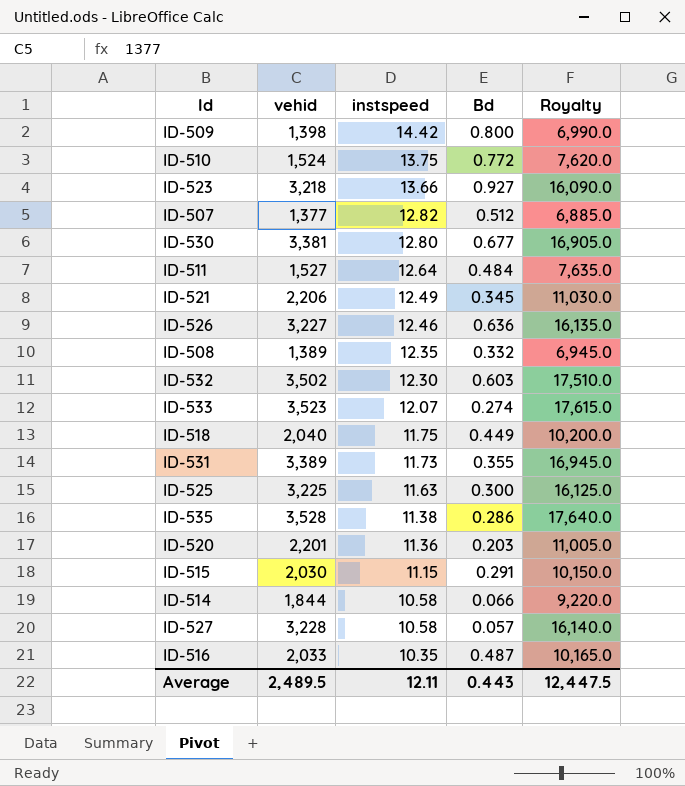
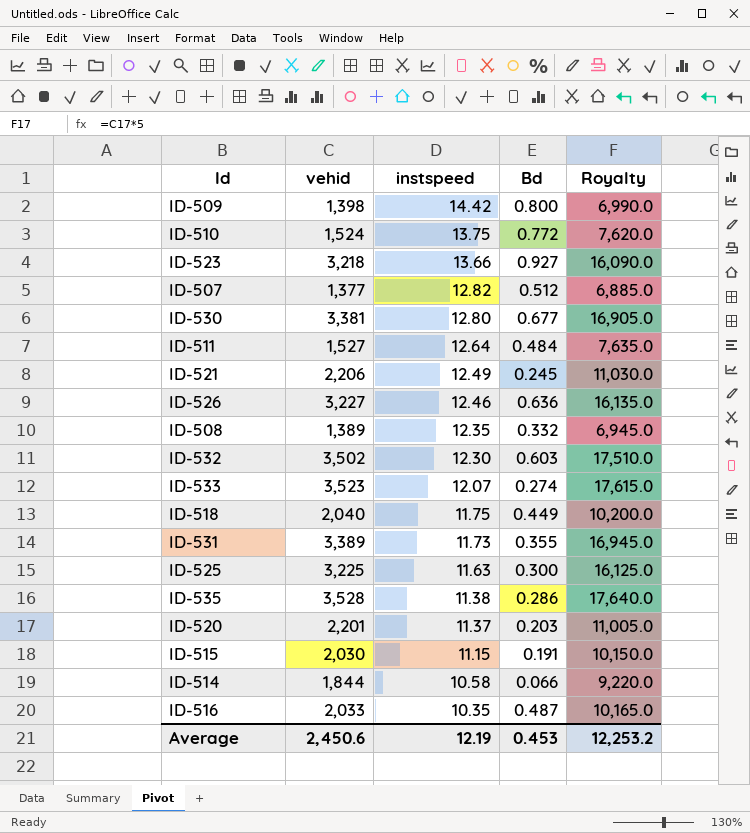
row ID-527: 3,228 | 10.58 | 0.057 | 16,140.0 -> none
ID-521 | Bd: 0.345 -> 0.245
ID-520 | instspeed: 11.36 -> 11.37
ID-515 | Bd: 0.291 -> 0.191
Average | vehid: 2,489.5 -> 2,450.6
Average | instspeed: 12.11 -> 12.19
Average | Bd: 0.443 -> 0.453
Average | Royalty: 12,447.5 -> 12,253.2

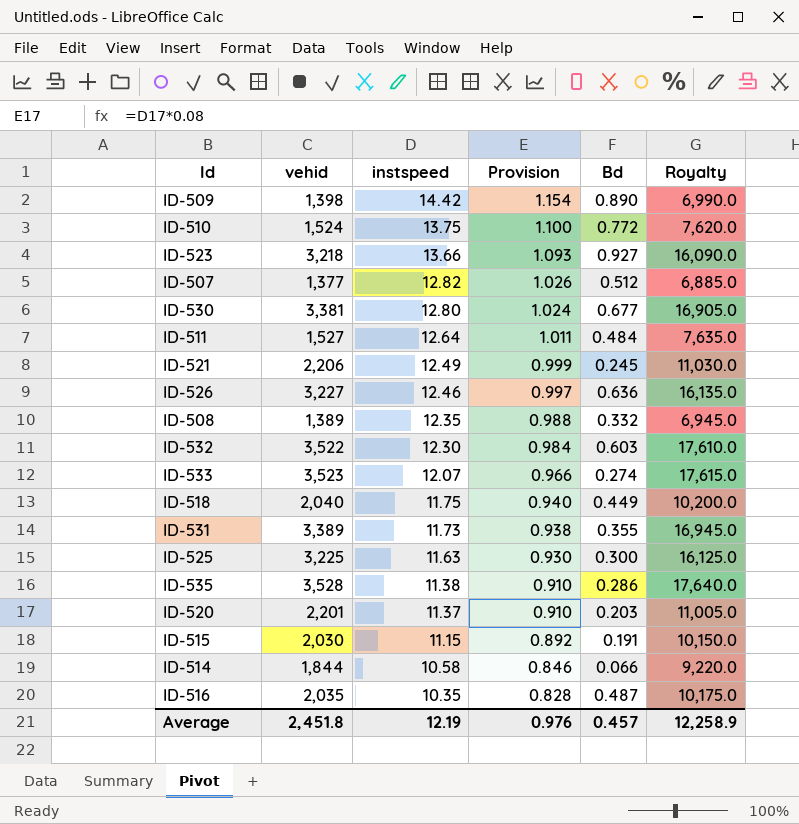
column Provision | formula: none -> [instspeed] * 0.08
ID-509 | Bd: 0.800 -> 0.890
ID-532 | vehid: 3,502 -> 3,522
ID-532 | Royalty: 17,510.0 -> 17,610.0
ID-516 | vehid: 2,033 -> 2,035
ID-516 | Royalty: 10,165.0 -> 10,175.0
Average | vehid: 2,450.6 -> 2,451.8
Average | Bd: 0.453 -> 0.457
Average | Royalty: 12,253.2 -> 12,258.9

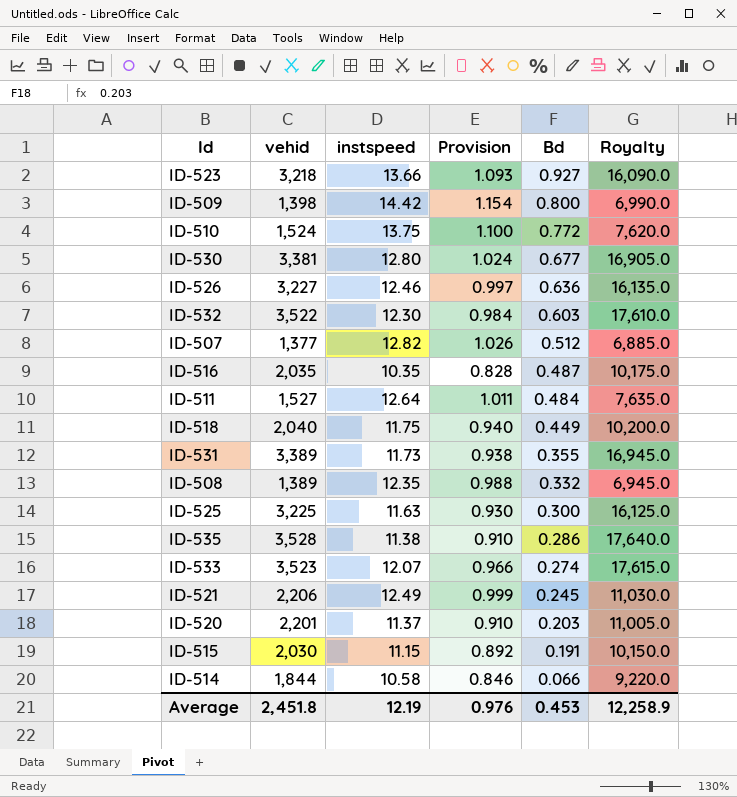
row order: instspeed descending -> Bd descending
ID-509 | Bd: 0.890 -> 0.800
Average | Bd: 0.457 -> 0.453

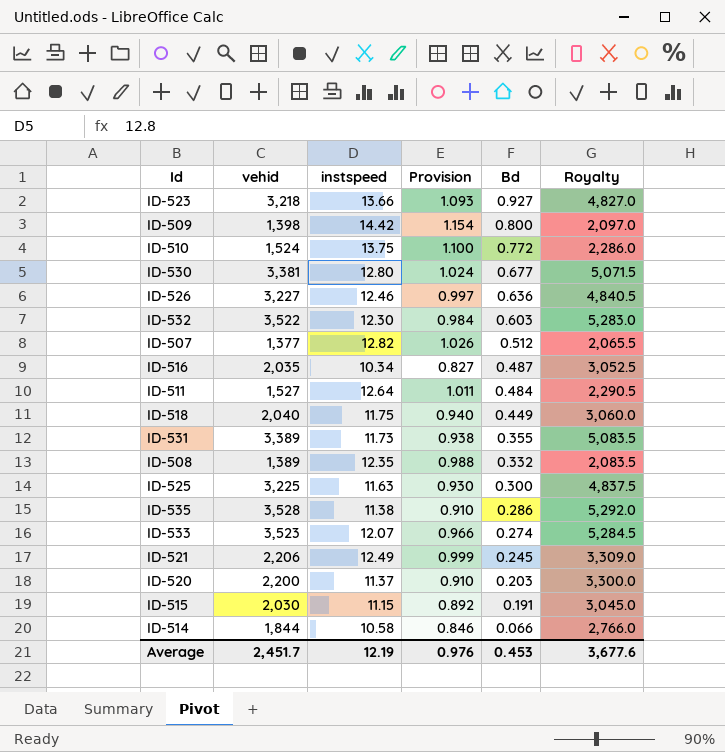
column Royalty | formula: [vehid] * 5 -> [vehid] * 1.5
ID-516 | instspeed: 10.35 -> 10.34
ID-516 | Provision: 0.828 -> 0.827
ID-520 | vehid: 2,201 -> 2,200
Average | vehid: 2,451.8 -> 2,451.7
Average | Royalty: 12,258.9 -> 3,677.6

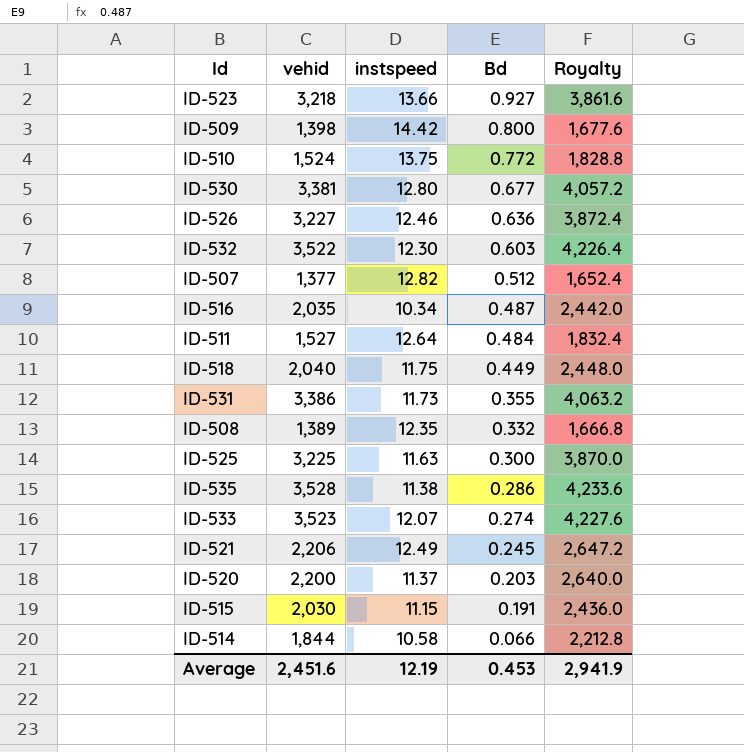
column Provision | formula: [instspeed] * 0.08 -> none
column Royalty | formula: [vehid] * 1.5 -> [vehid] * 1.2
ID-531 | vehid: 3,389 -> 3,386
Average | vehid: 2,451.7 -> 2,451.6
Average | Royalty: 3,677.6 -> 2,941.9

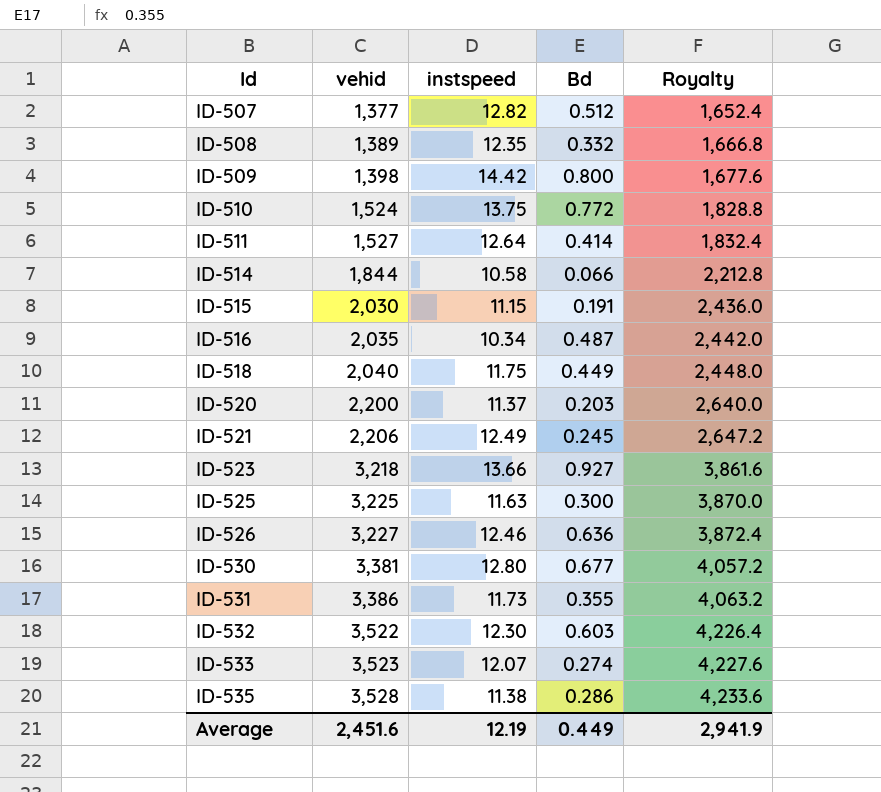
row order: Bd descending -> Id ascending
ID-511 | Bd: 0.484 -> 0.414
Average | Bd: 0.453 -> 0.449

